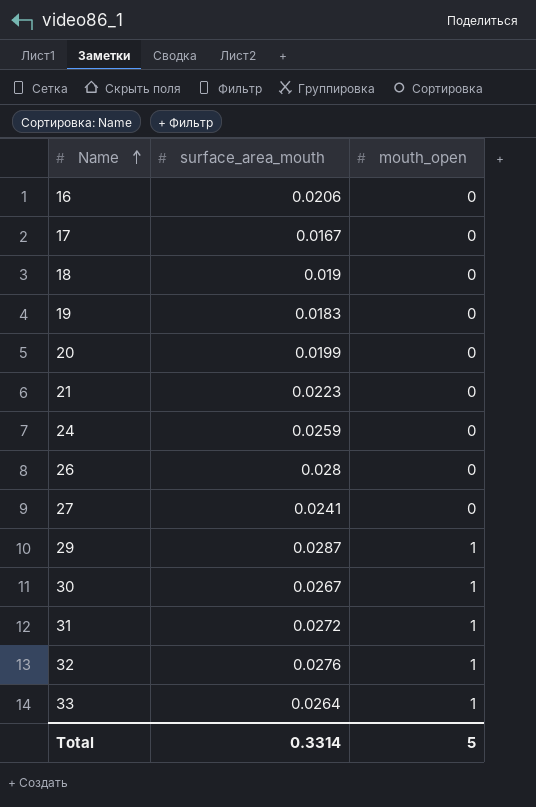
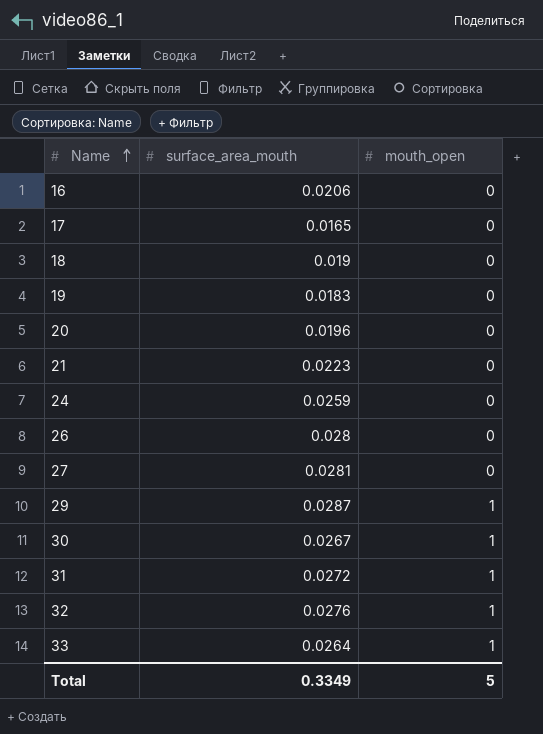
17 | surface_area_mouth: 0.0167 -> 0.0165
20 | surface_area_mouth: 0.0199 -> 0.0196
27 | surface_area_mouth: 0.0241 -> 0.0281
Total | surface_area_mouth: 0.3314 -> 0.3349

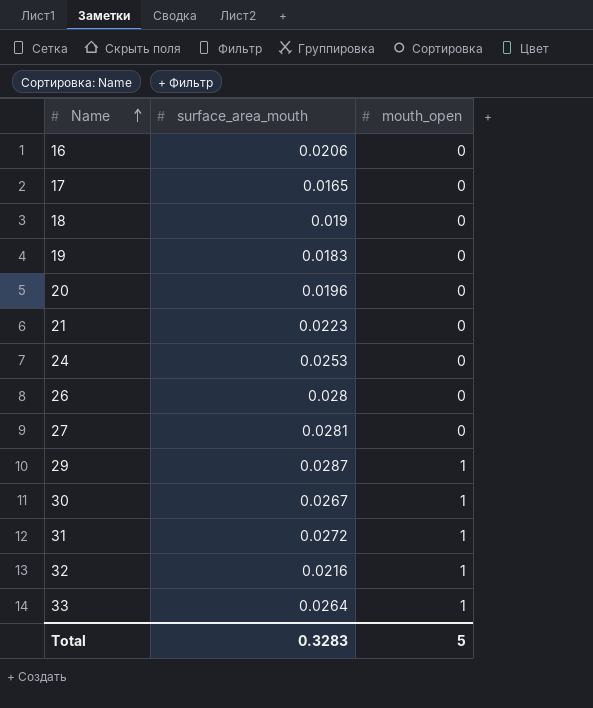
24 | surface_area_mouth: 0.0259 -> 0.0253
32 | surface_area_mouth: 0.0276 -> 0.0216
Total | surface_area_mouth: 0.3349 -> 0.3283

